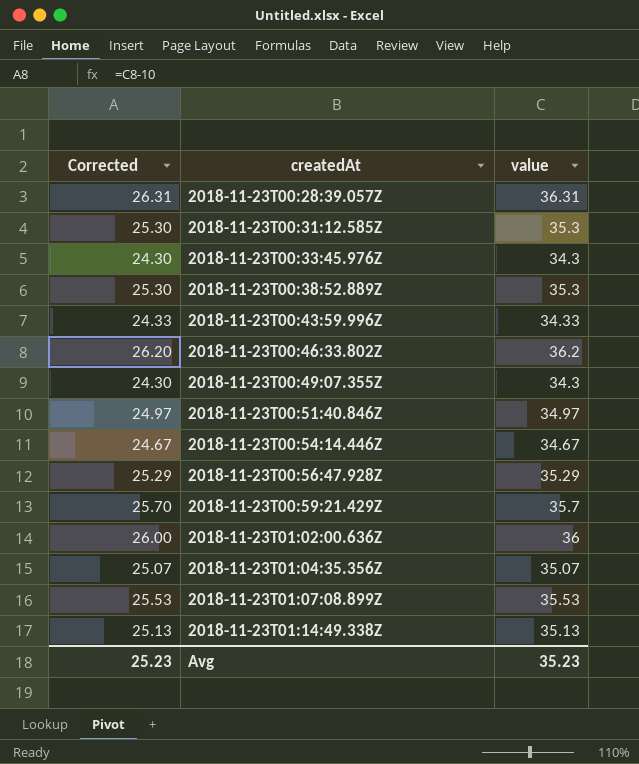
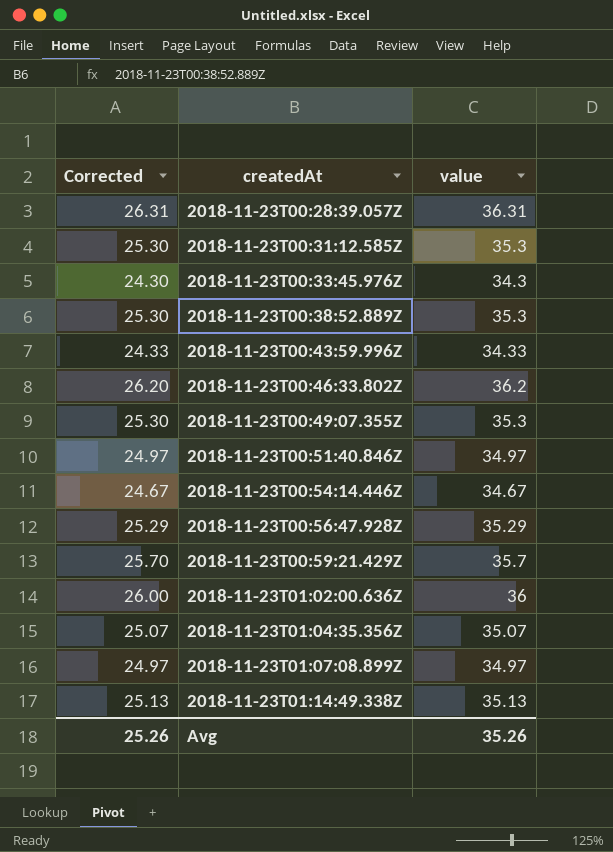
2018-11-23T00:49:07.355Z | Corrected: 24.30 -> 25.30
2018-11-23T00:49:07.355Z | value: 34.3 -> 35.3
2018-11-23T01:07:08.899Z | Corrected: 25.53 -> 24.97
2018-11-23T01:07:08.899Z | value: 35.53 -> 34.97
Avg | Corrected: 25.23 -> 25.26
Avg | value: 35.23 -> 35.26

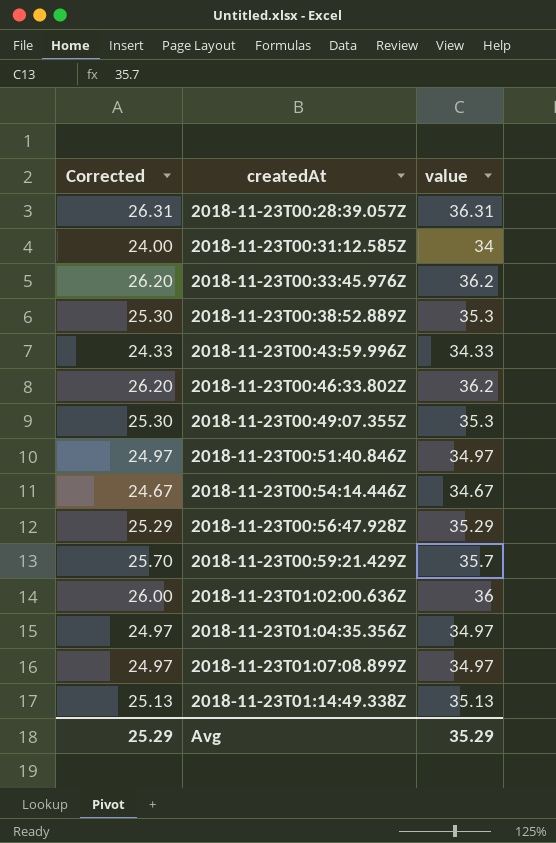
2018-11-23T00:31:12.585Z | Corrected: 25.30 -> 24.00
2018-11-23T00:31:12.585Z | value: 35.3 -> 34
2018-11-23T00:33:45.976Z | Corrected: 24.30 -> 26.20
2018-11-23T00:33:45.976Z | value: 34.3 -> 36.2
2018-11-23T01:04:35.356Z | Corrected: 25.07 -> 24.97
2018-11-23T01:04:35.356Z | value: 35.07 -> 34.97
Avg | Corrected: 25.26 -> 25.29
Avg | value: 35.26 -> 35.29

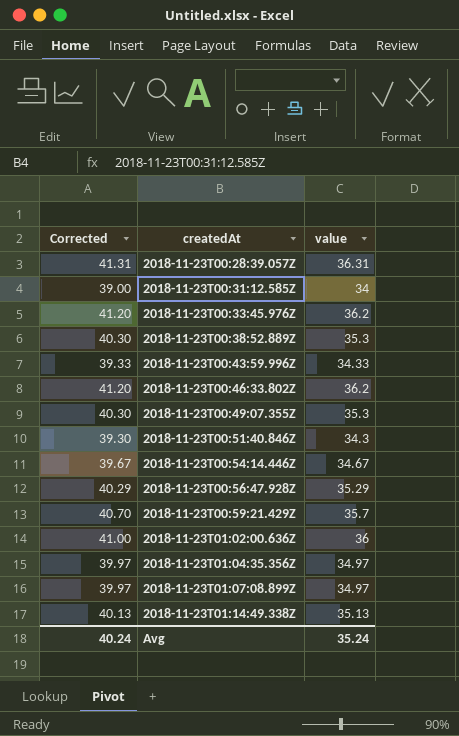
column Corrected | formula: [value] - 10 -> [value] + 5
2018-11-23T00:51:40.846Z | value: 34.97 -> 34.3
Avg | Corrected: 25.29 -> 40.24
Avg | value: 35.29 -> 35.24

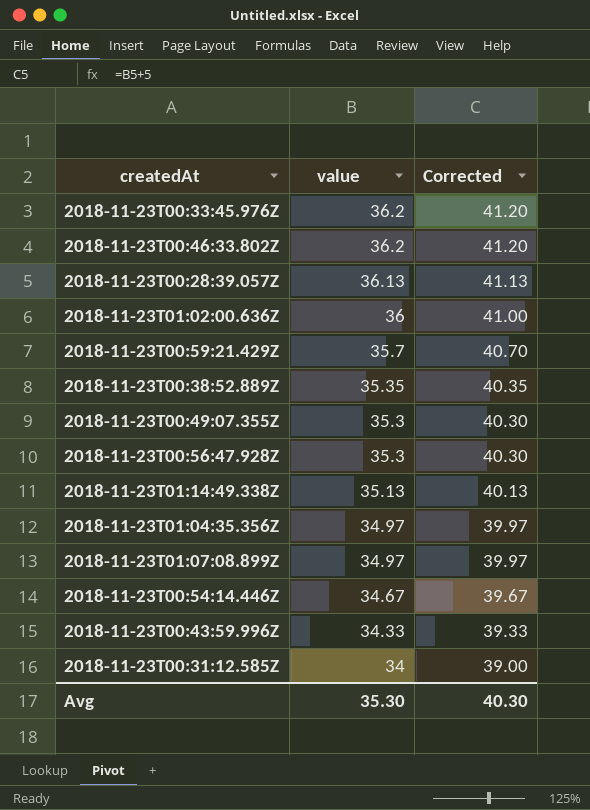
row order: createdAt ascending -> value descending
column Corrected | position: 1 -> 3
row 2018-11-23T00:51:40.846Z: 39.30 | 34.3 -> none
2018-11-23T00:28:39.057Z | value: 36.31 -> 36.13
2018-11-23T00:28:39.057Z | Corrected: 41.31 -> 41.13
2018-11-23T00:38:52.889Z | value: 35.3 -> 35.35
2018-11-23T00:38:52.889Z | Corrected: 40.30 -> 40.35
2018-11-23T00:56:47.928Z | value: 35.29 -> 35.3
2018-11-23T00:56:47.928Z | Corrected: 40.29 -> 40.30
Avg | value: 35.24 -> 35.30
Avg | Corrected: 40.24 -> 40.30

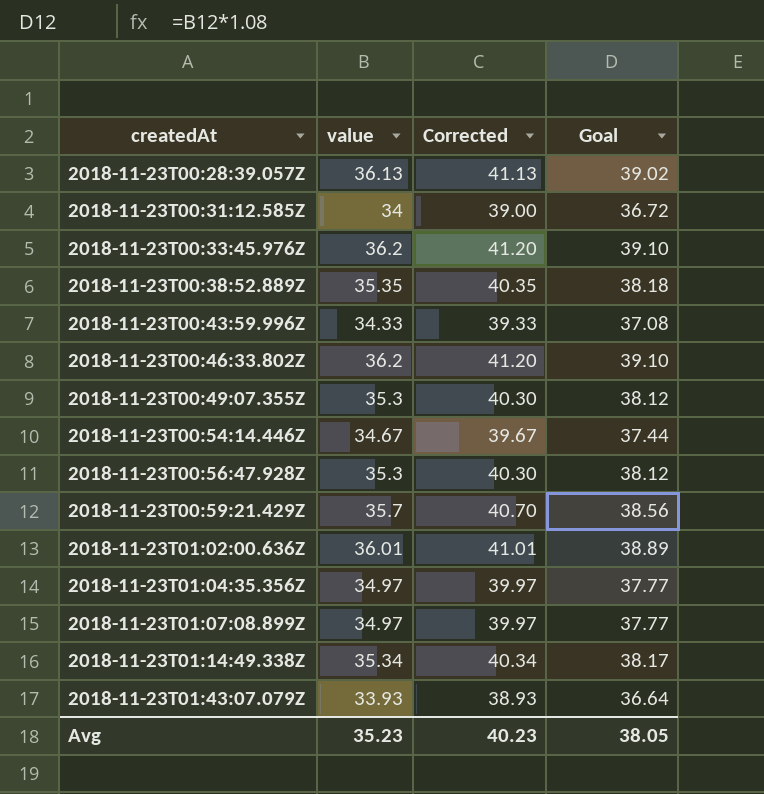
row order: value descending -> createdAt ascending
column Goal | formula: none -> [value] * 1.08
2018-11-23T01:02:00.636Z | value: 36 -> 36.01
2018-11-23T01:02:00.636Z | Corrected: 41.00 -> 41.01
2018-11-23T01:14:49.338Z | value: 35.13 -> 35.34
2018-11-23T01:14:49.338Z | Corrected: 40.13 -> 40.34
row 2018-11-23T01:43:07.079Z: none -> 33.93 | 38.93 | 36.64
Avg | value: 35.30 -> 35.23
Avg | Corrected: 40.30 -> 40.23

